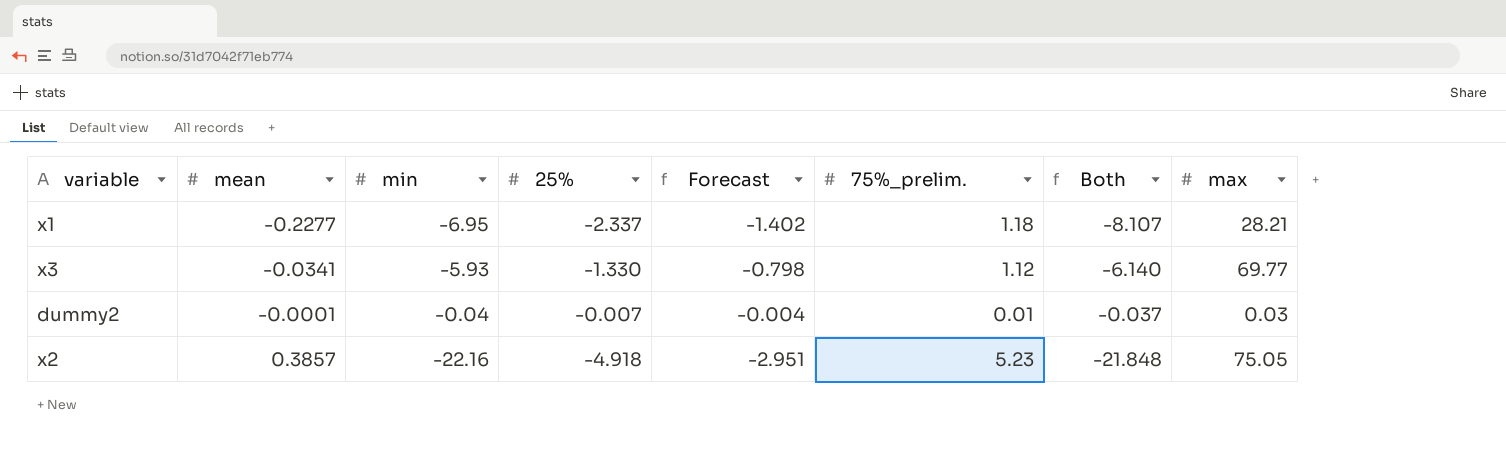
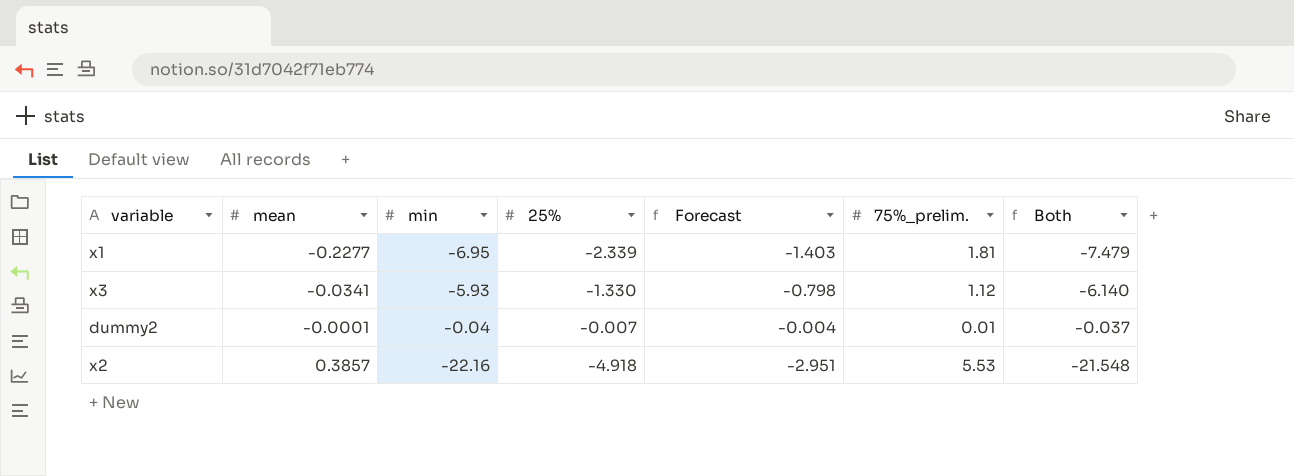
column max | position: 8 -> none
x1 | 25%: -2.337 -> -2.339
x1 | Forecast: -1.402 -> -1.403
x1 | 75%_prelim.: 1.18 -> 1.81
x1 | Both: -8.107 -> -7.479
x2 | 75%_prelim.: 5.23 -> 5.53
x2 | Both: -21.848 -> -21.548

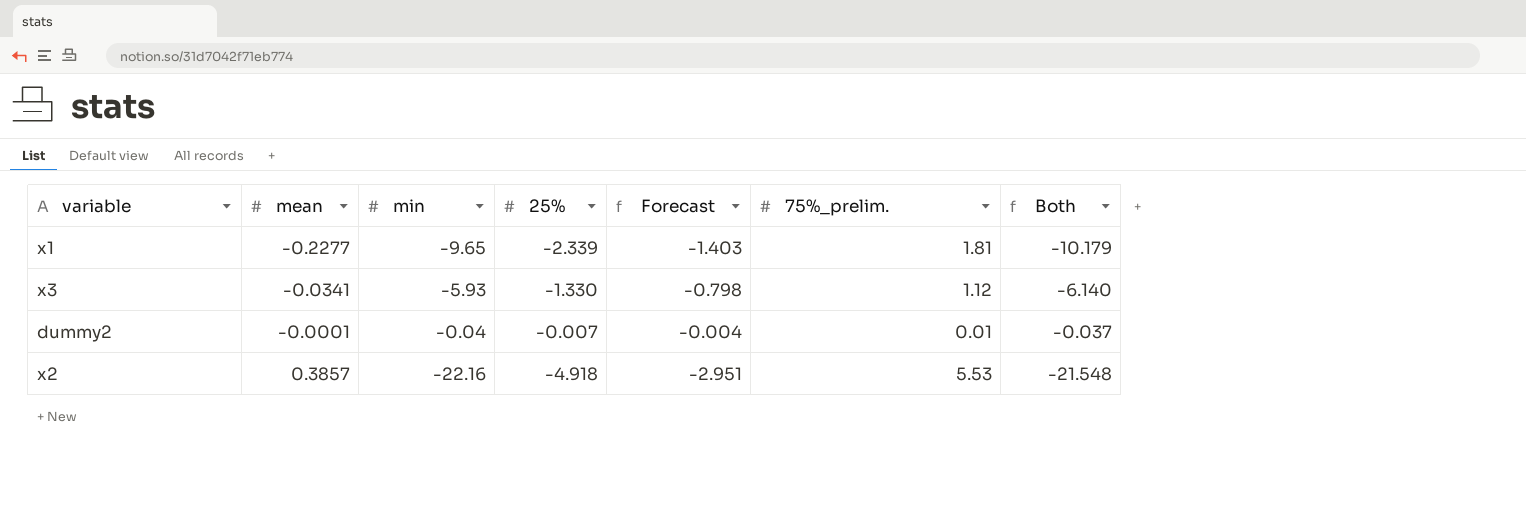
x1 | min: -6.95 -> -9.65
x1 | Both: -7.479 -> -10.179

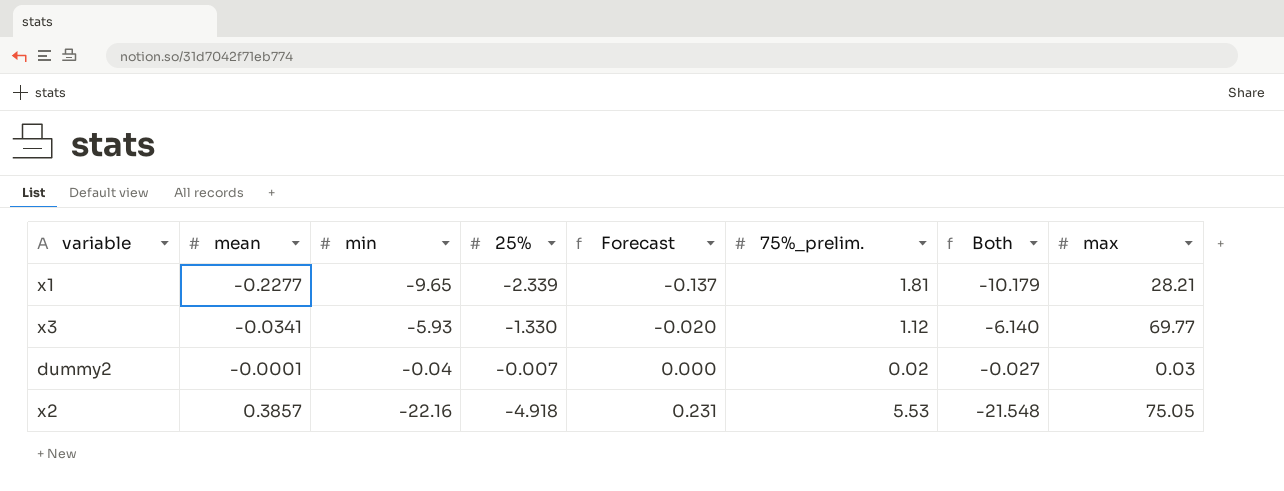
column Forecast | formula: [25%] * 0.6 -> [mean] * 0.6
column max | position: none -> 8
dummy2 | 75%_prelim.: 0.01 -> 0.02
dummy2 | Both: -0.037 -> -0.027

